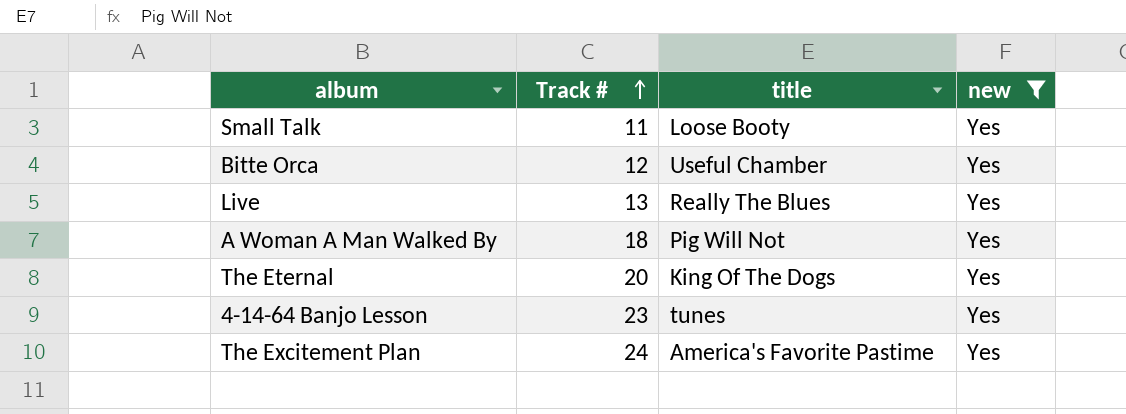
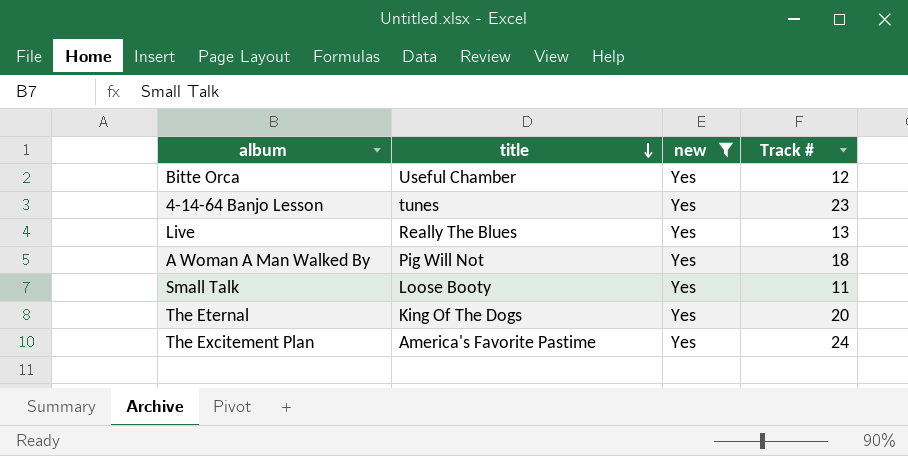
row order: Track # ascending -> title descending
column Track # | position: 2 -> 4

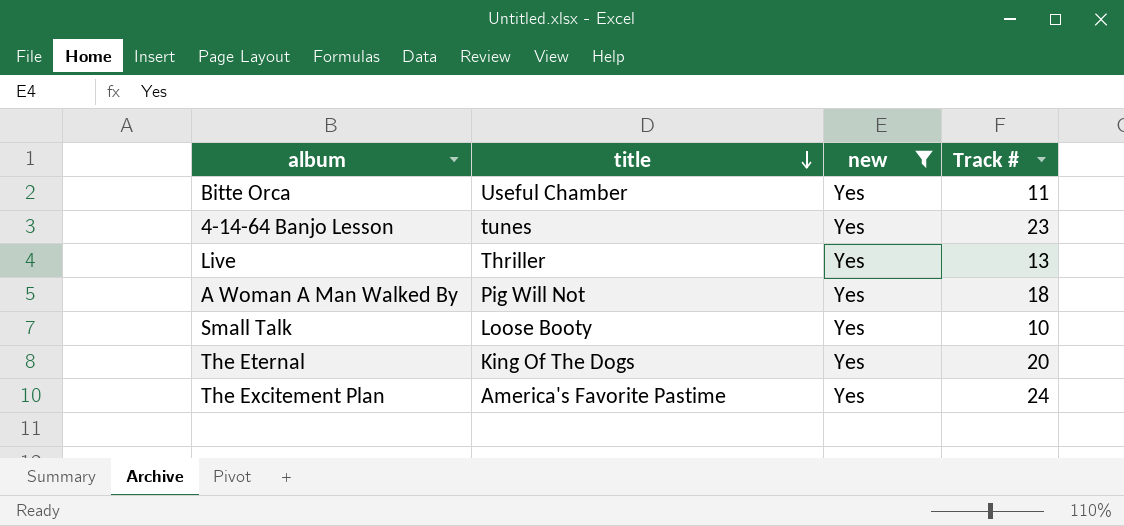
Bitte Orca | Track #: 12 -> 11
Live | title: Really The Blues -> Thriller
Small Talk | Track #: 11 -> 10

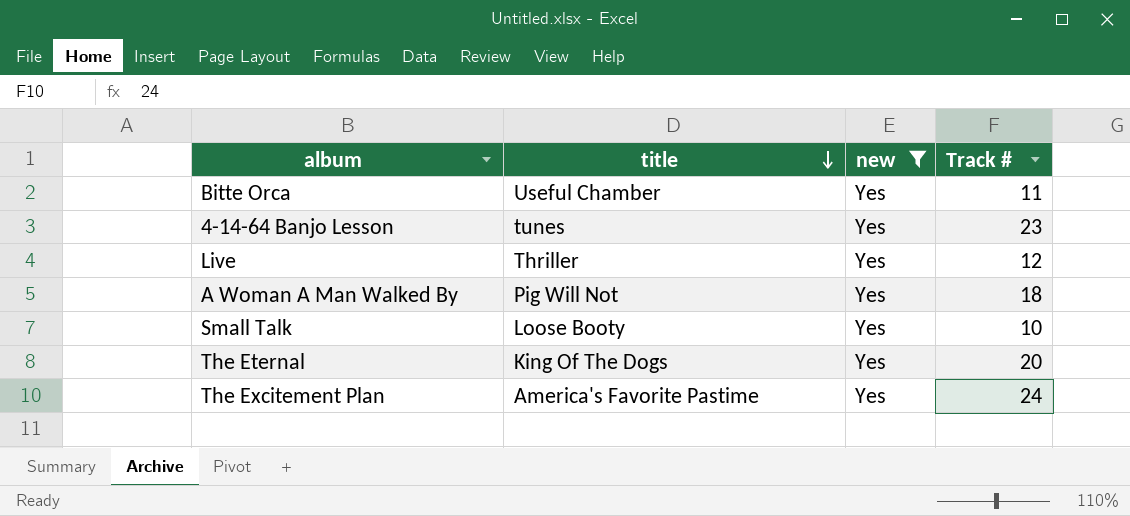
Live | Track #: 13 -> 12

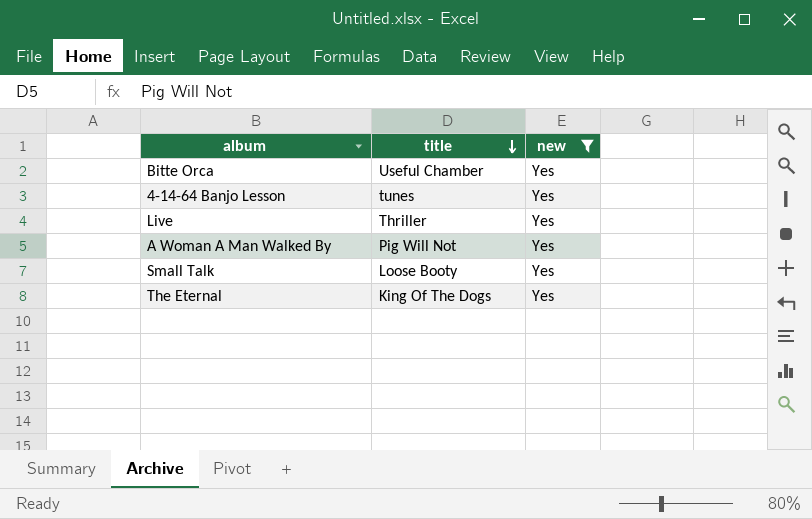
column Track # | position: 4 -> none
row The Excitement Plan: America's Favorite Pastime | Yes | 24 -> none

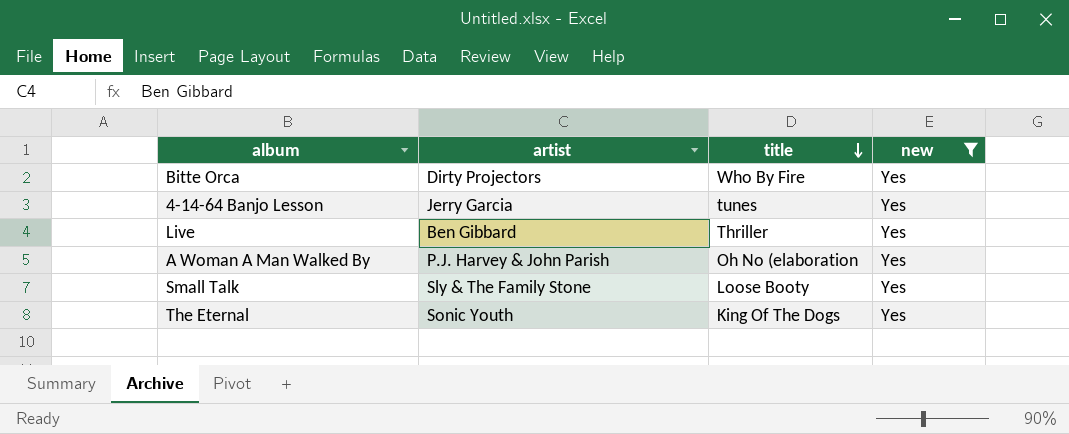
column artist | position: none -> 2
Bitte Orca | title: Useful Chamber -> Who By Fire
A Woman A Man Walked By | title: Pig Will Not -> Oh No (elaboration

